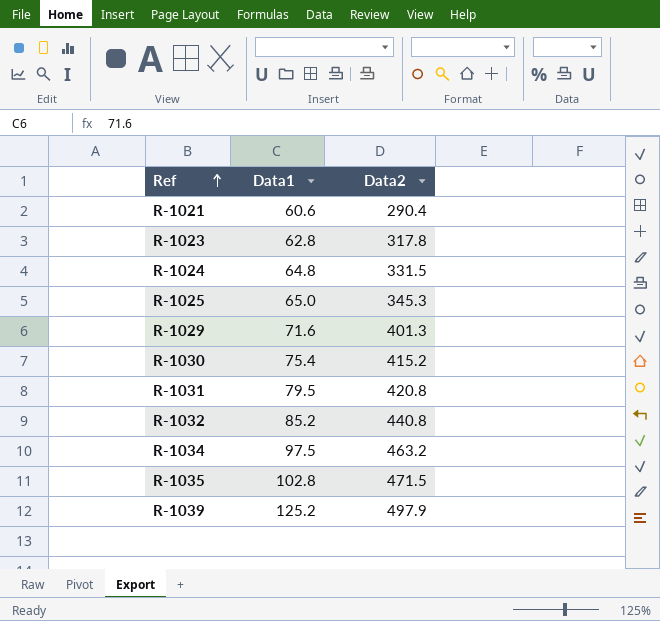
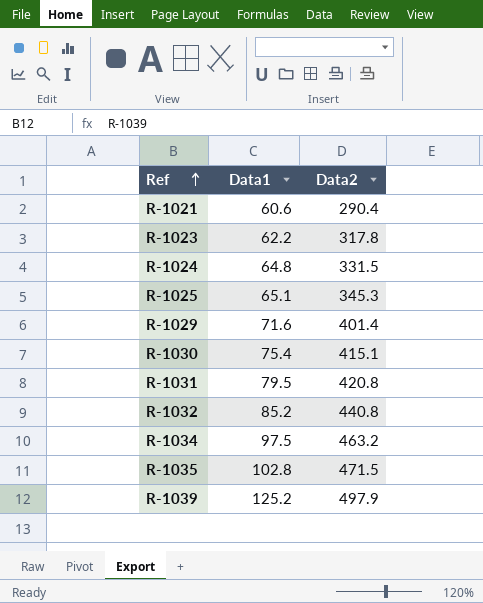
R-1023 | Data1: 62.8 -> 62.2
R-1025 | Data1: 65.0 -> 65.1
R-1029 | Data2: 401.3 -> 401.4
R-1030 | Data2: 415.2 -> 415.1

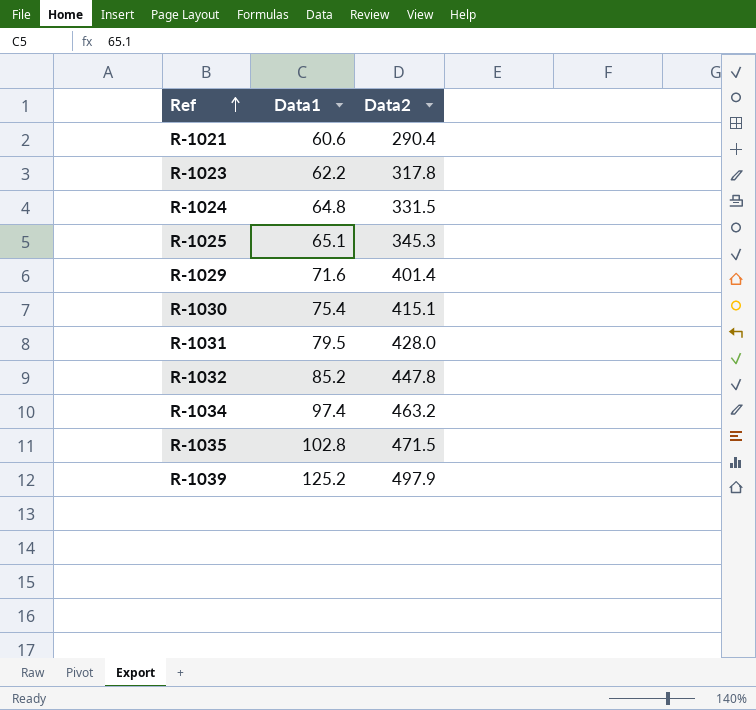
R-1031 | Data2: 420.8 -> 428.0
R-1032 | Data2: 440.8 -> 447.8
R-1034 | Data1: 97.5 -> 97.4

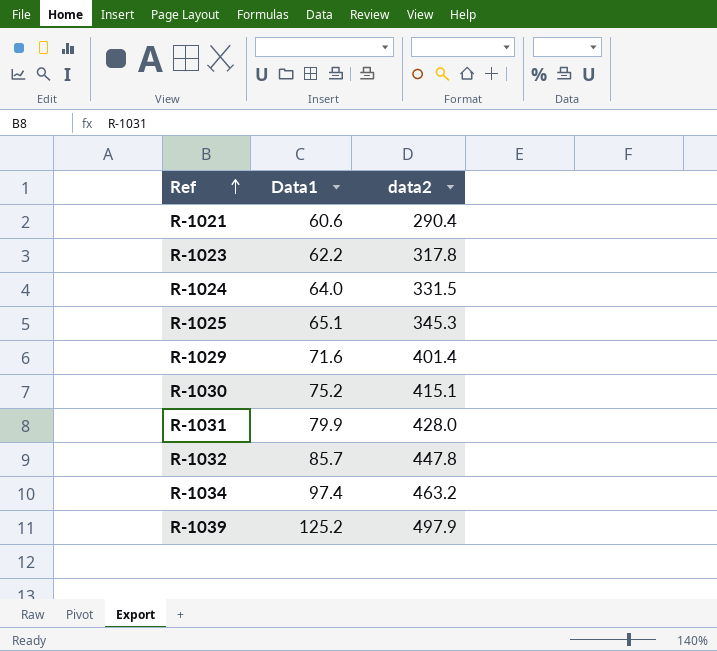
column name: Data2 -> data2
row R-1035: 102.8 | 471.5 -> none
R-1024 | Data1: 64.8 -> 64.0
R-1030 | Data1: 75.4 -> 75.2
R-1031 | Data1: 79.5 -> 79.9
R-1032 | Data1: 85.2 -> 85.7

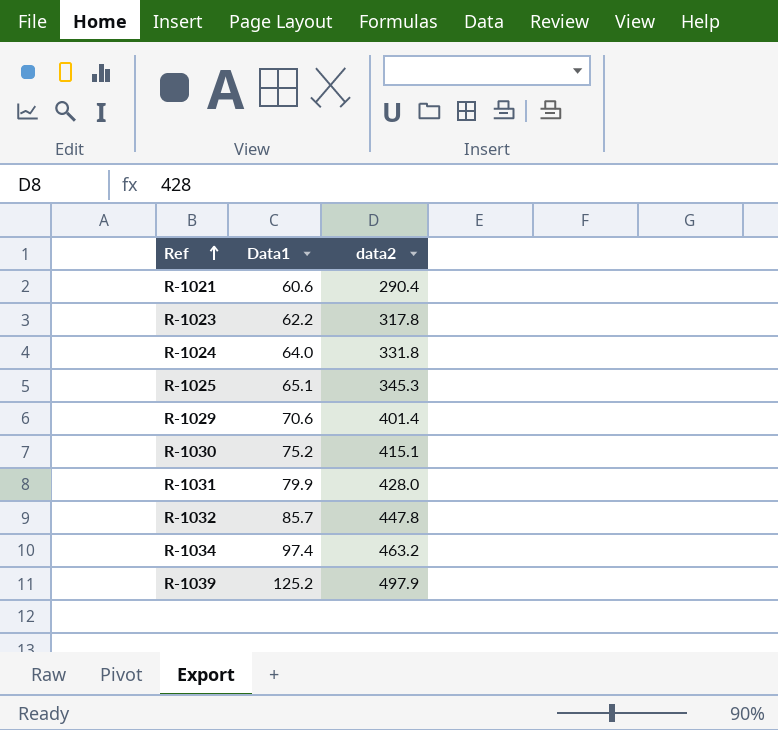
R-1024 | data2: 331.5 -> 331.8
R-1029 | Data1: 71.6 -> 70.6

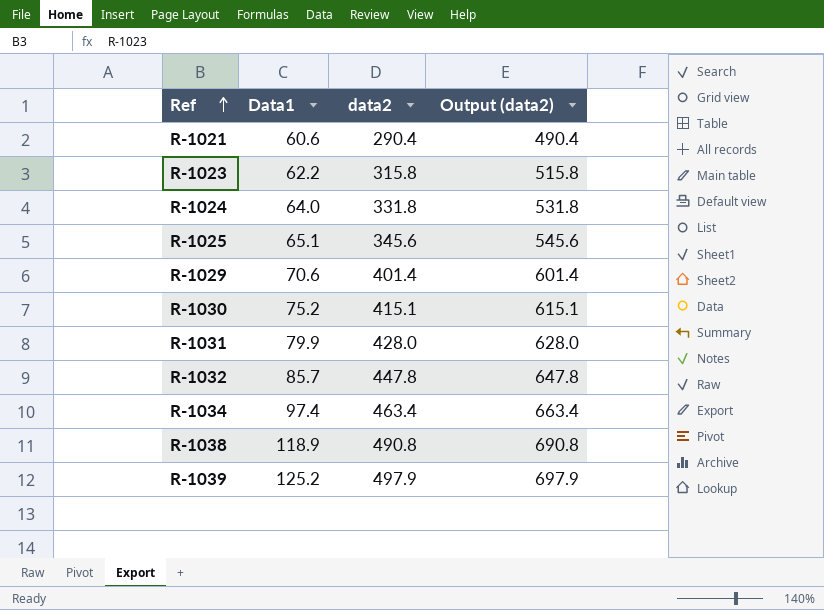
column Output (data2) | formula: none -> [data2] + 200
R-1023 | data2: 317.8 -> 315.8
R-1025 | data2: 345.3 -> 345.6
R-1034 | data2: 463.2 -> 463.4
row R-1038: none -> 118.9 | 490.8 | 690.8

